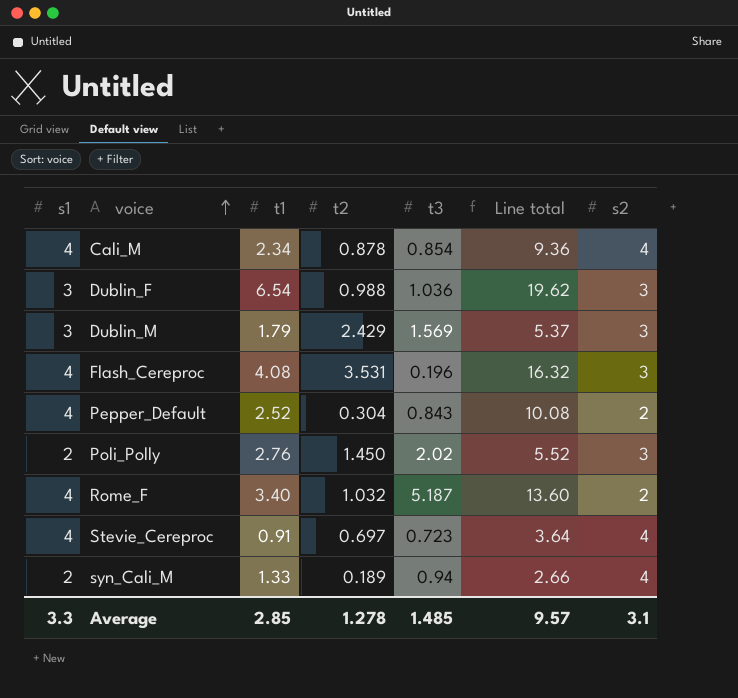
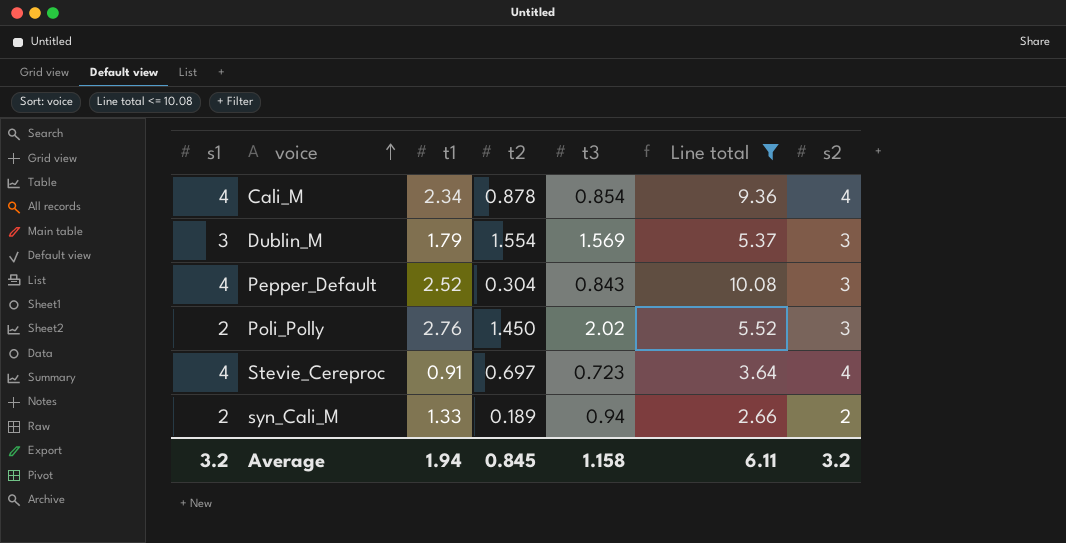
filter: none -> Line total <= 10.08
Dublin_M | t2: 2.429 -> 1.554
Pepper_Default | s2: 2 -> 3
syn_Cali_M | s2: 4 -> 2
Average | s1: 3.3 -> 3.2
Average | t1: 2.85 -> 1.94
Average | t2: 1.278 -> 0.845
Average | t3: 1.485 -> 1.158
Average | Line total: 9.57 -> 6.11
Average | s2: 3.1 -> 3.2

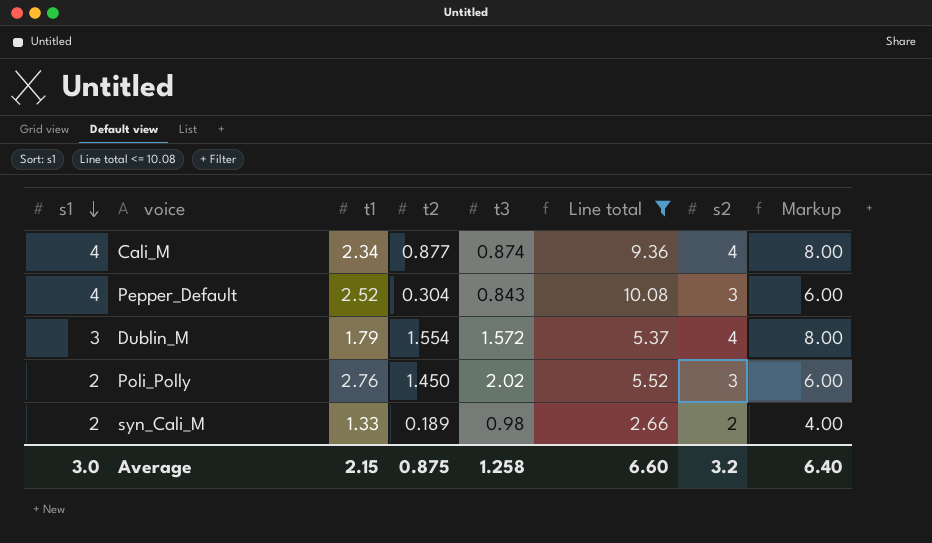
row order: voice ascending -> s1 descending
column Markup | formula: none -> [s2] * 2
row Stevie_Cereproc: 4 | 0.91 | 0.697 | 0.723 | 3.64 | 4 -> none
Cali_M | t2: 0.878 -> 0.877
Cali_M | t3: 0.854 -> 0.874
Dublin_M | t3: 1.569 -> 1.572
Dublin_M | s2: 3 -> 4
syn_Cali_M | t3: 0.94 -> 0.98
Average | s1: 3.2 -> 3.0
Average | t1: 1.94 -> 2.15
Average | t2: 0.845 -> 0.875
Average | t3: 1.158 -> 1.258
Average | Line total: 6.11 -> 6.60

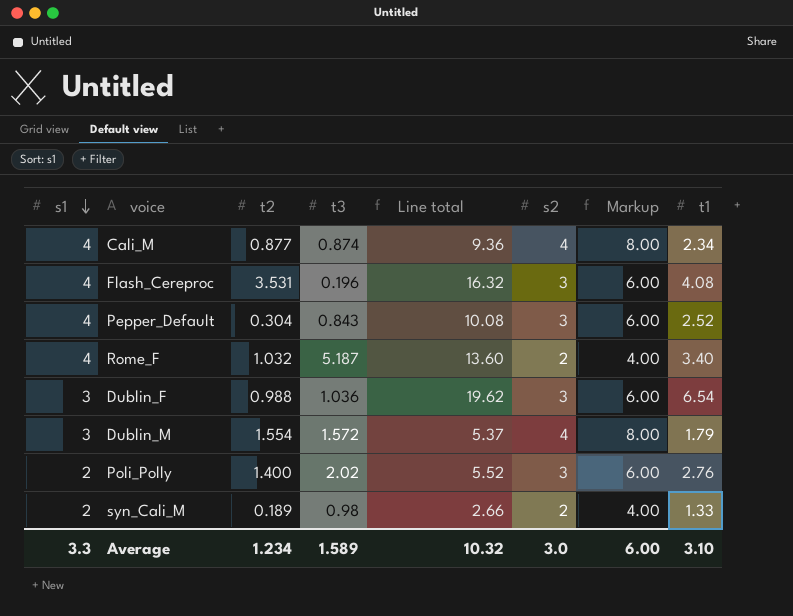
filter: Line total <= 10.08 -> none
column t1 | position: 3 -> 8
Poli_Polly | t2: 1.450 -> 1.400
Average | s1: 3.0 -> 3.3
Average | t2: 0.875 -> 1.234
Average | t3: 1.258 -> 1.589
Average | Line total: 6.60 -> 10.32
Average | s2: 3.2 -> 3.0
Average | Markup: 6.40 -> 6.00
Average | t1: 2.15 -> 3.10

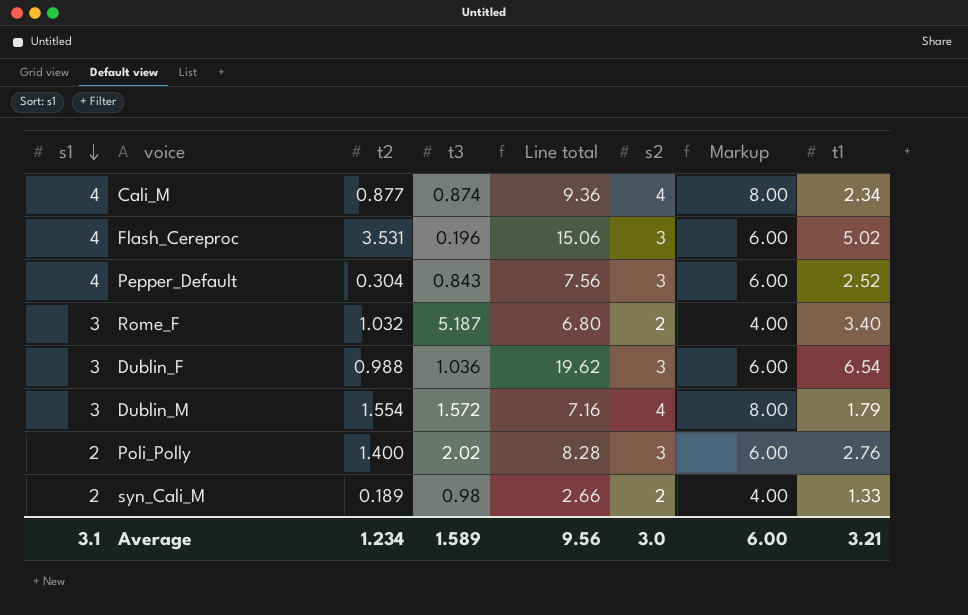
column Line total | formula: [s1] * [t1] -> [s2] * [t1]
Flash_Cereproc | t1: 4.08 -> 5.02
Rome_F | s1: 4 -> 3
Average | s1: 3.3 -> 3.1
Average | Line total: 10.32 -> 9.56
Average | t1: 3.10 -> 3.21

